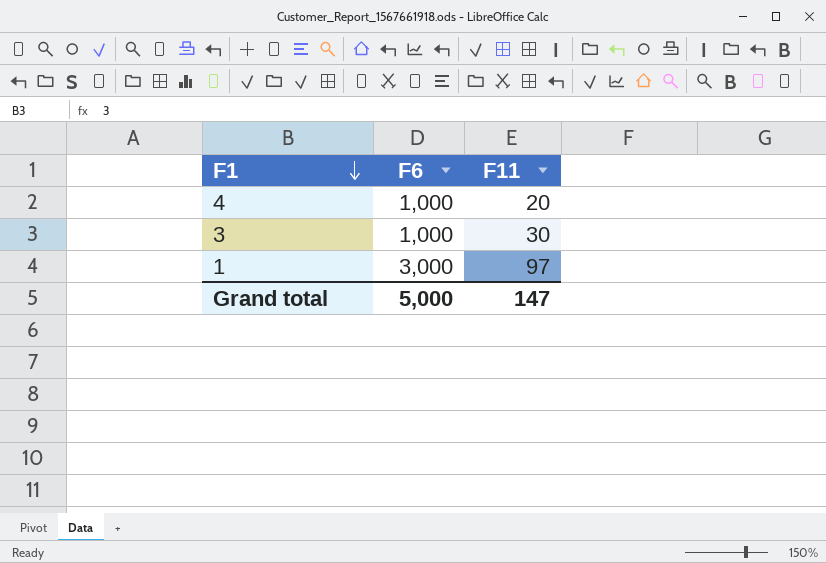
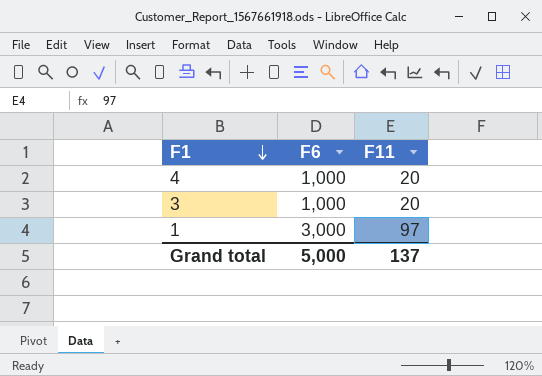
3 | F11: 30 -> 20
Grand total | F11: 147 -> 137

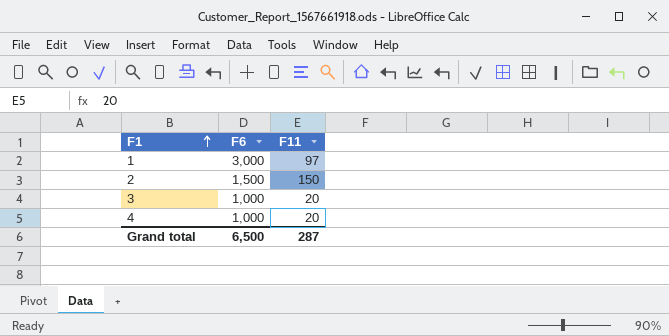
row order: F1 descending -> F1 ascending
row 2: none -> 1,500 | 150
Grand total | F6: 5,000 -> 6,500
Grand total | F11: 137 -> 287

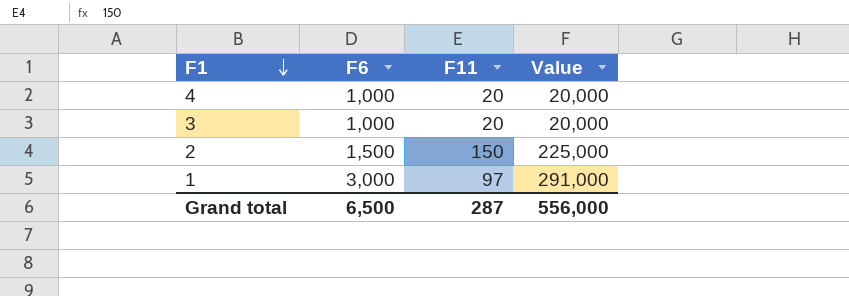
row order: F1 ascending -> F1 descending
column Value | formula: none -> [F6] * [F11]

